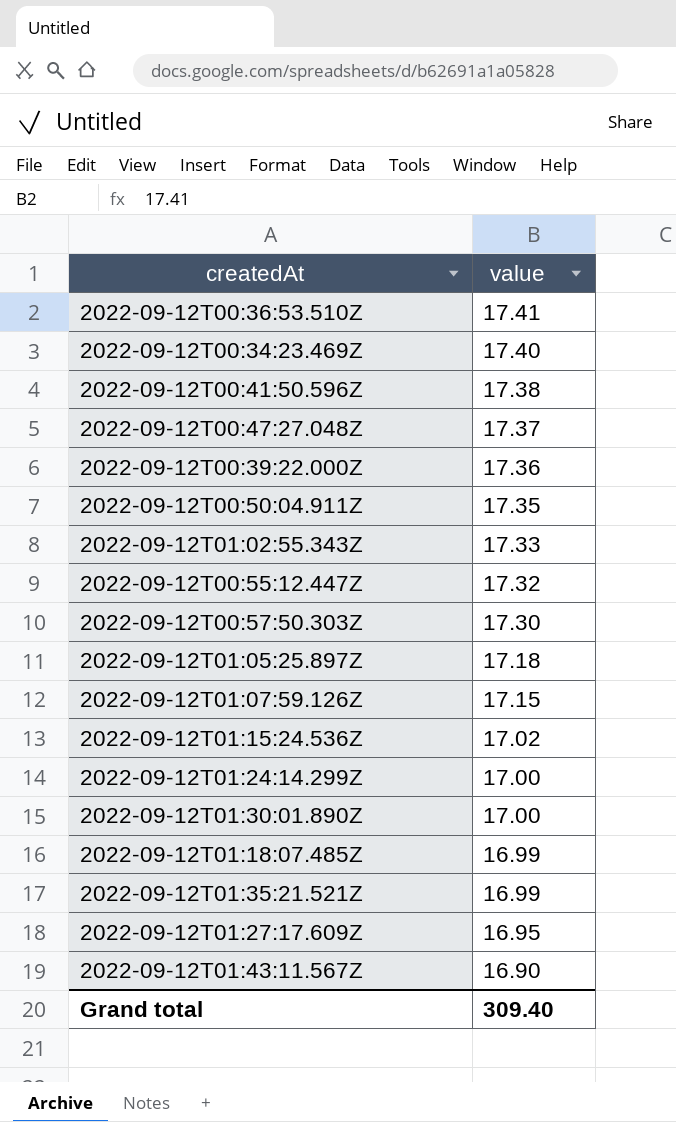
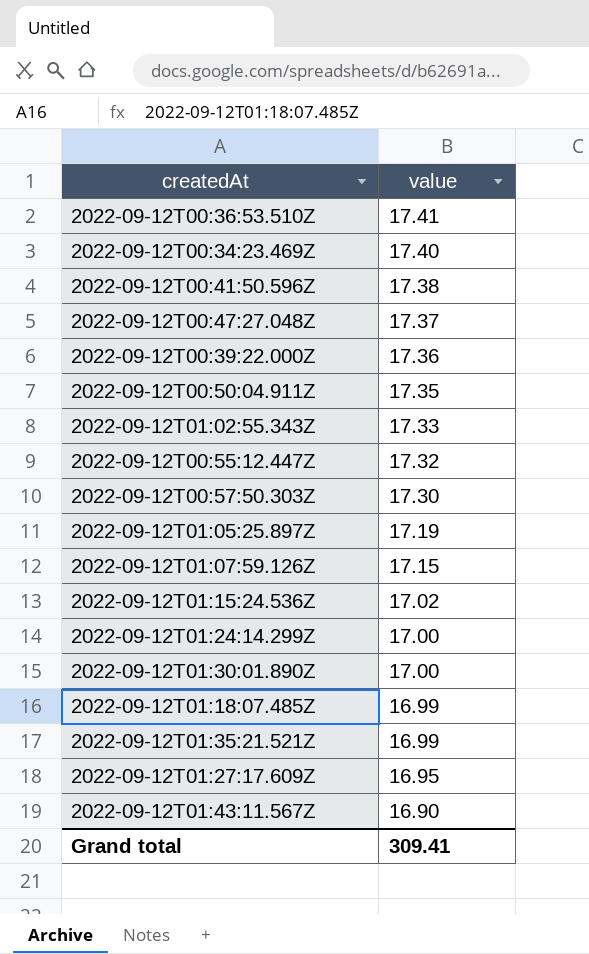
2022-09-12T01:05:25.897Z | value: 17.18 -> 17.19
Grand total | value: 309.40 -> 309.41

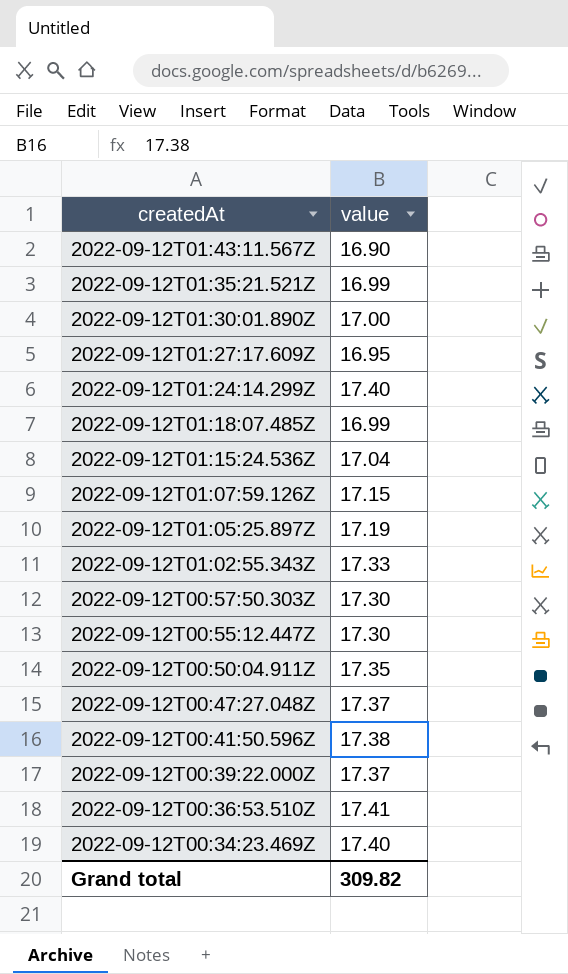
row order: value descending -> createdAt descending
2022-09-12T01:24:14.299Z | value: 17.00 -> 17.40
2022-09-12T01:15:24.536Z | value: 17.02 -> 17.04
2022-09-12T00:55:12.447Z | value: 17.32 -> 17.30
2022-09-12T00:39:22.000Z | value: 17.36 -> 17.37
Grand total | value: 309.41 -> 309.82

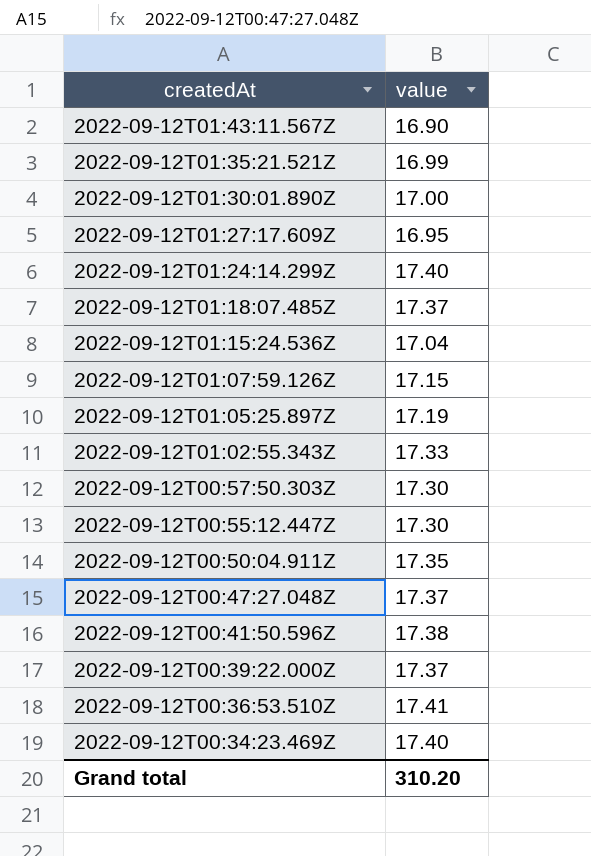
2022-09-12T01:18:07.485Z | value: 16.99 -> 17.37
Grand total | value: 309.82 -> 310.20

